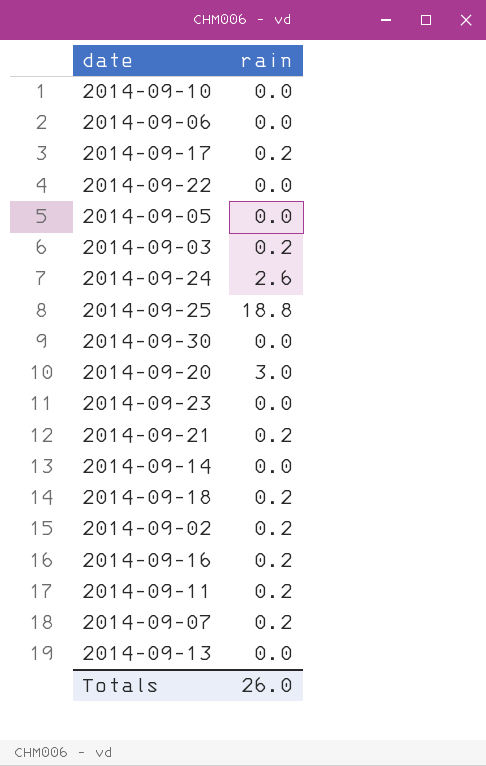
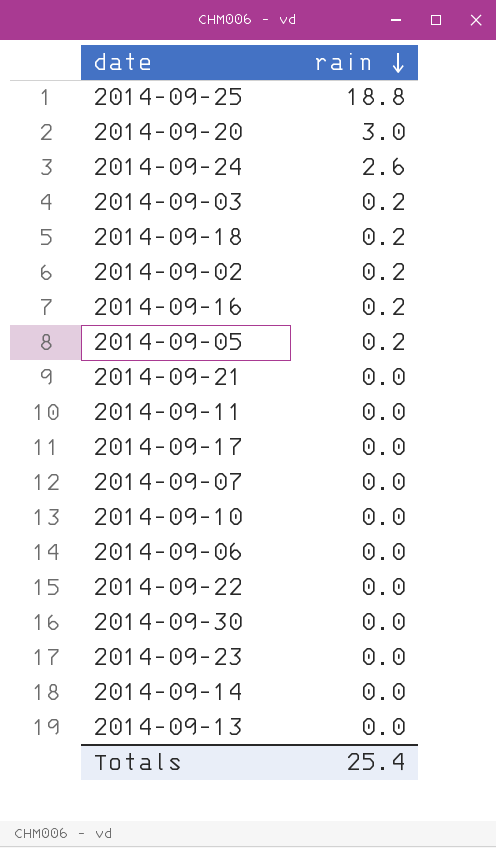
row order: none -> rain descending
2014-09-05 | rain: 0.0 -> 0.2
2014-09-21 | rain: 0.2 -> 0.0
2014-09-11 | rain: 0.2 -> 0.0
2014-09-17 | rain: 0.2 -> 0.0
2014-09-07 | rain: 0.2 -> 0.0
Totals | rain: 26.0 -> 25.4

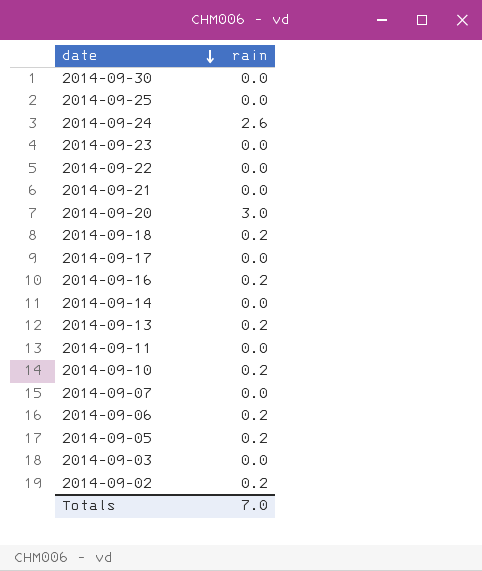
row order: rain descending -> date descending
2014-09-25 | rain: 18.8 -> 0.0
2014-09-13 | rain: 0.0 -> 0.2
2014-09-10 | rain: 0.0 -> 0.2
2014-09-06 | rain: 0.0 -> 0.2
2014-09-03 | rain: 0.2 -> 0.0
Totals | rain: 25.4 -> 7.0

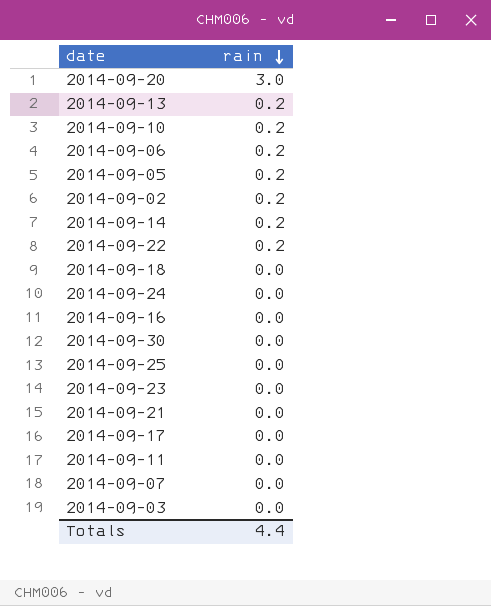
row order: date descending -> rain descending
2014-09-14 | rain: 0.0 -> 0.2
2014-09-22 | rain: 0.0 -> 0.2
2014-09-18 | rain: 0.2 -> 0.0
2014-09-24 | rain: 2.6 -> 0.0
2014-09-16 | rain: 0.2 -> 0.0
Totals | rain: 7.0 -> 4.4

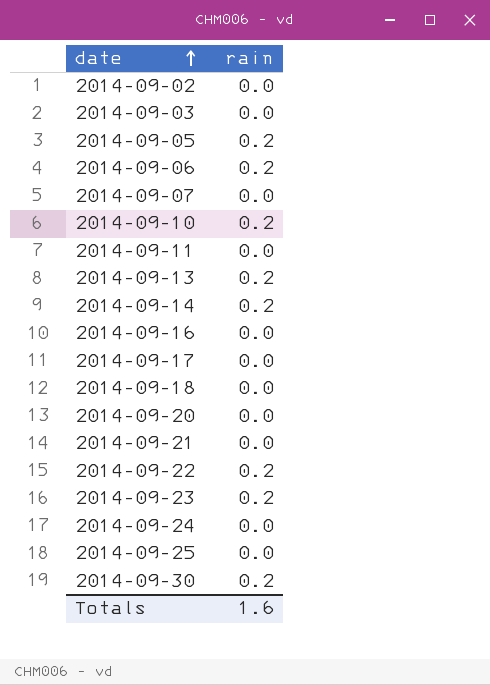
row order: rain descending -> date ascending
2014-09-02 | rain: 0.2 -> 0.0
2014-09-20 | rain: 3.0 -> 0.0
2014-09-23 | rain: 0.0 -> 0.2
2014-09-30 | rain: 0.0 -> 0.2
Totals | rain: 4.4 -> 1.6

